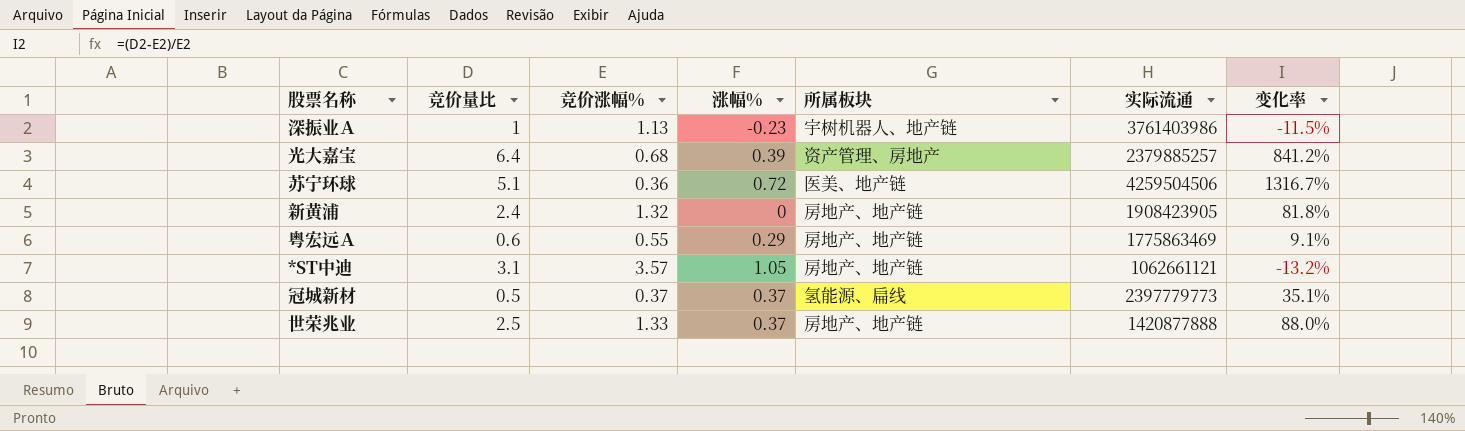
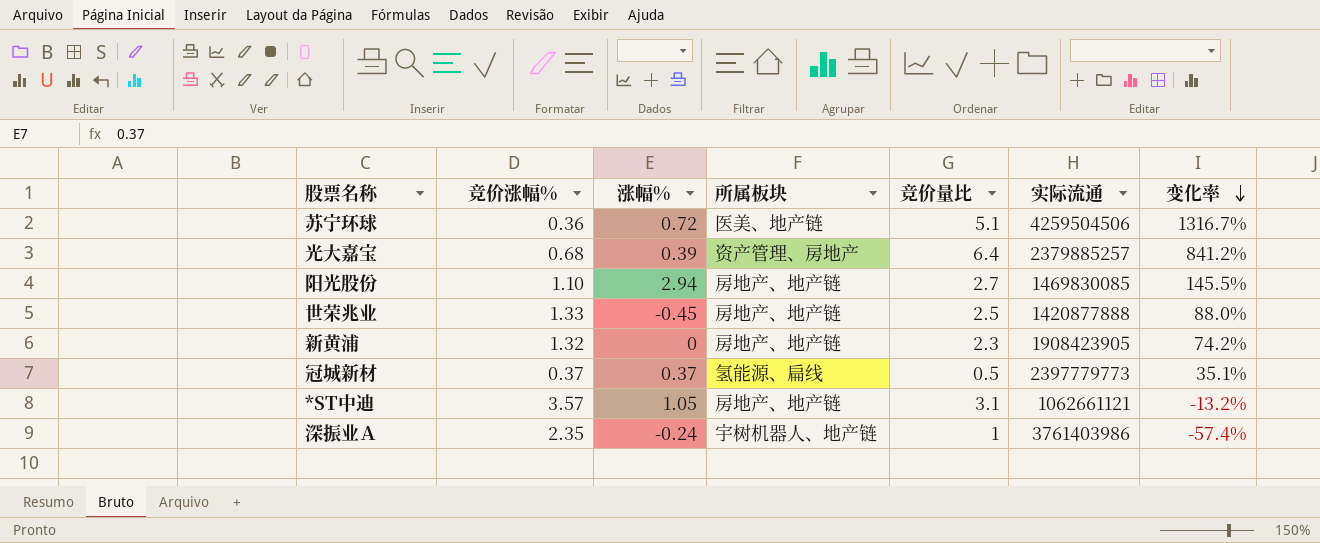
row order: none -> 变化率 descending
column 竞价量比 | position: 2 -> 5
row 粤宏远Ａ: 0.6 | 0.55 | 0.29 | 房地产、地产链 | 1775863469 | 9.1% -> none
row 阳光股份: none -> 1.10 | 2.94 | 房地产、地产链 | 2.7 | 1469830085 | 145.5%
世荣兆业 | 涨幅%: 0.37 -> -0.45
新黄浦 | 竞价量比: 2.4 -> 2.3
新黄浦 | 变化率: 81.8% -> 74.2%
深振业Ａ | 竞价涨幅%: 1.13 -> 2.35
深振业Ａ | 涨幅%: -0.23 -> -0.24
深振业Ａ | 变化率: -11.5% -> -57.4%

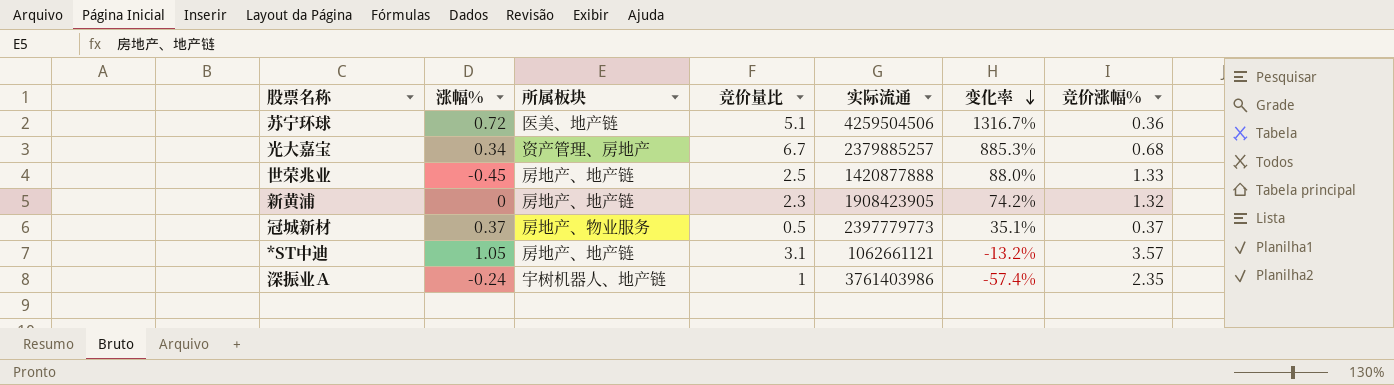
column 竞价涨幅% | position: 2 -> 7
row 阳光股份: 1.10 | 2.94 | 房地产、地产链 | 2.7 | 1469830085 | 145.5% -> none
光大嘉宝 | 涨幅%: 0.39 -> 0.34
光大嘉宝 | 竞价量比: 6.4 -> 6.7
光大嘉宝 | 变化率: 841.2% -> 885.3%
冠城新材 | 所属板块: 氢能源、扁线 -> 房地产、物业服务

